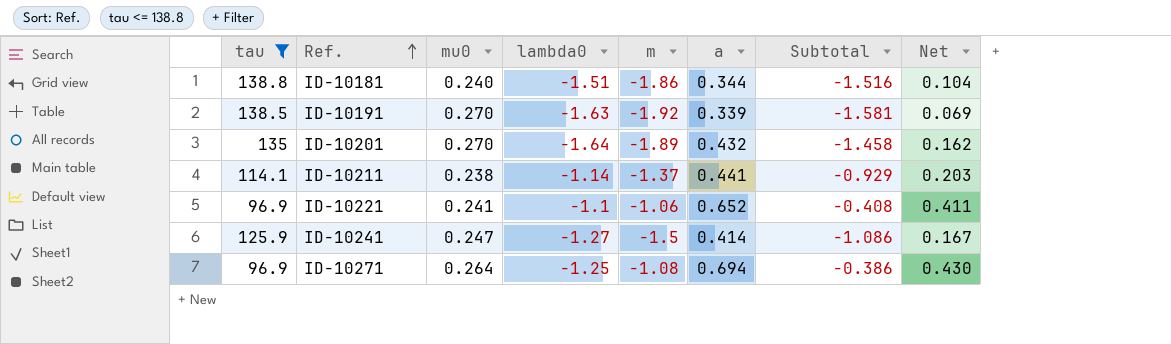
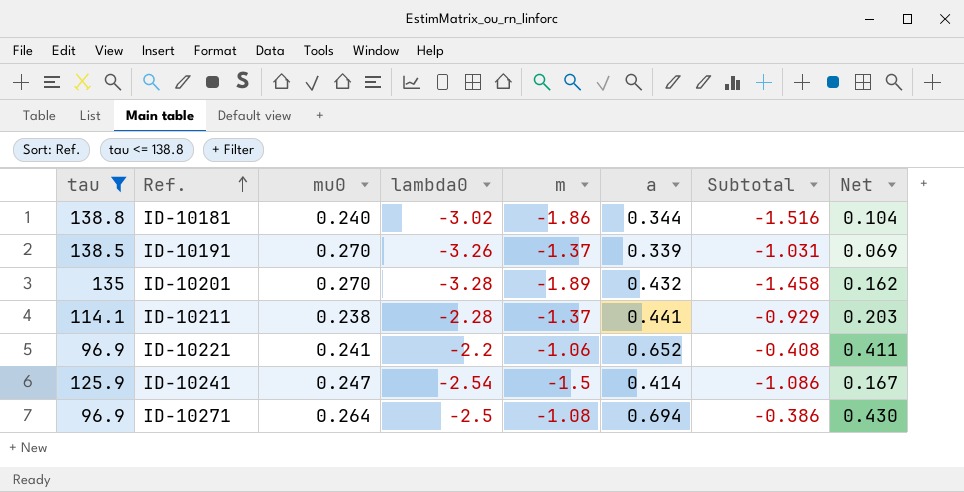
ID-10181 | lambda0: -1.51 -> -3.02
ID-10191 | lambda0: -1.63 -> -3.26
ID-10191 | m: -1.92 -> -1.37
ID-10191 | Subtotal: -1.581 -> -1.031
ID-10201 | lambda0: -1.64 -> -3.28
ID-10211 | lambda0: -1.14 -> -2.28
ID-10221 | lambda0: -1.1 -> -2.2
ID-10241 | lambda0: -1.27 -> -2.54
ID-10271 | lambda0: -1.25 -> -2.5

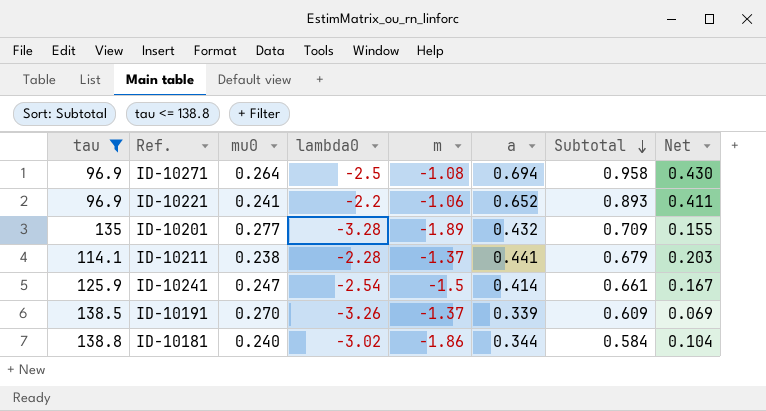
row order: Ref. ascending -> Subtotal descending
column Subtotal | formula: [m] + [a] -> [mu0] + [a]
ID-10201 | mu0: 0.270 -> 0.277
ID-10201 | Net: 0.162 -> 0.155

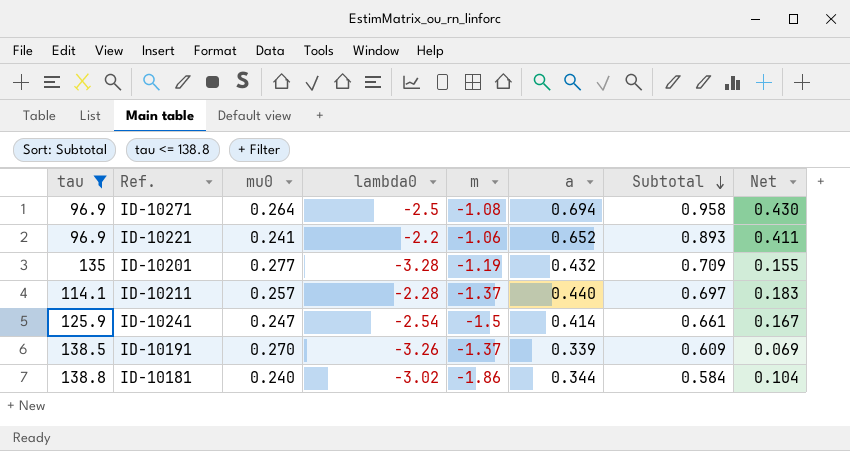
ID-10201 | m: -1.89 -> -1.19
ID-10211 | mu0: 0.238 -> 0.257
ID-10211 | a: 0.441 -> 0.440
ID-10211 | Subtotal: 0.679 -> 0.697
ID-10211 | Net: 0.203 -> 0.183

